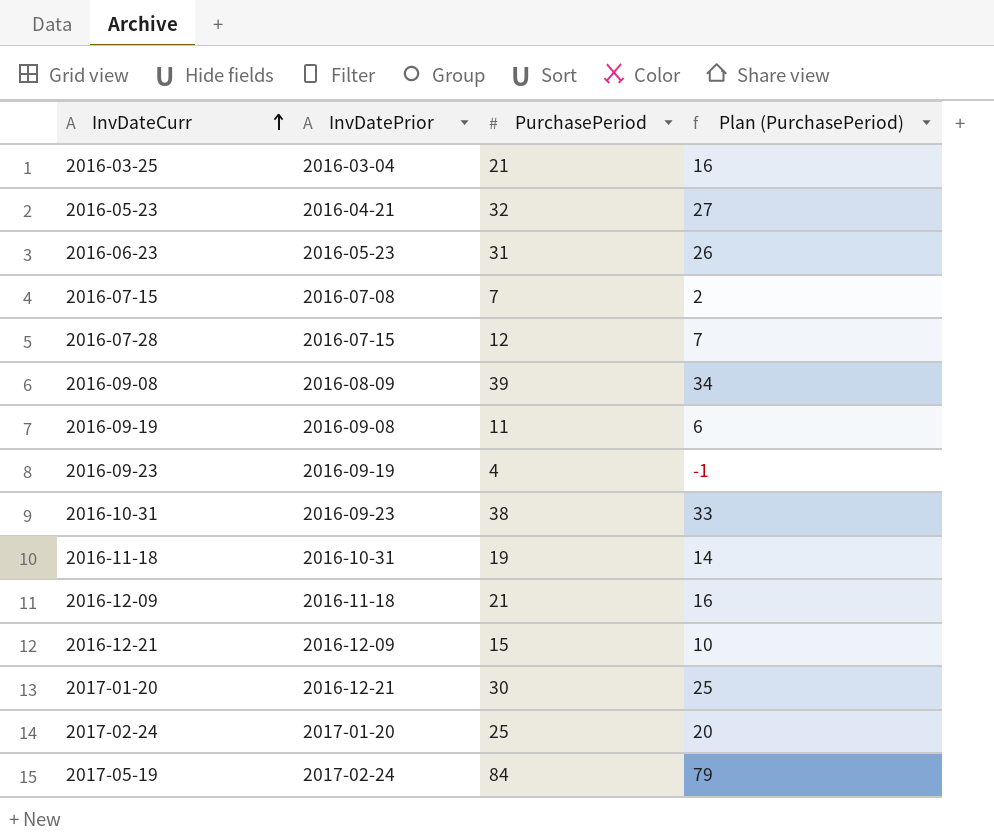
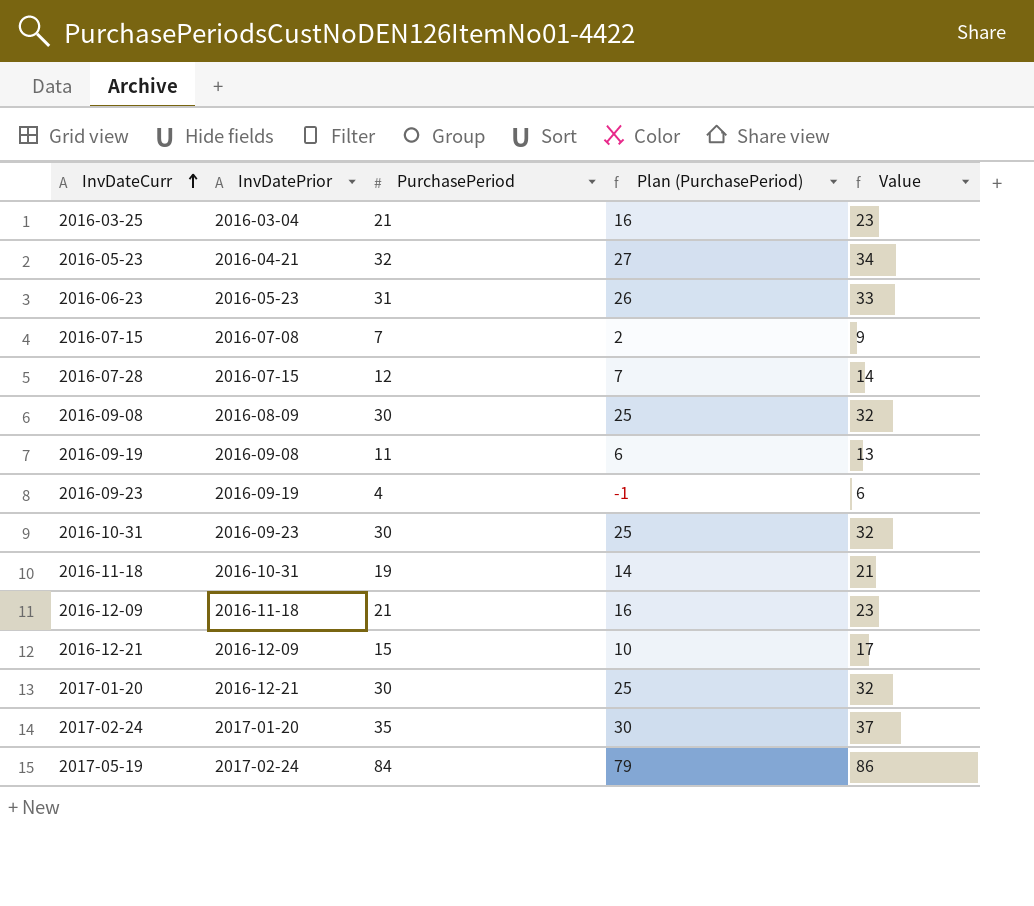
column Value | formula: none -> [PurchasePeriod] + 2
2016-09-08 | PurchasePeriod: 39 -> 30
2016-09-08 | Plan (PurchasePeriod): 34 -> 25
2016-10-31 | PurchasePeriod: 38 -> 30
2016-10-31 | Plan (PurchasePeriod): 33 -> 25
2017-02-24 | PurchasePeriod: 25 -> 35
2017-02-24 | Plan (PurchasePeriod): 20 -> 30

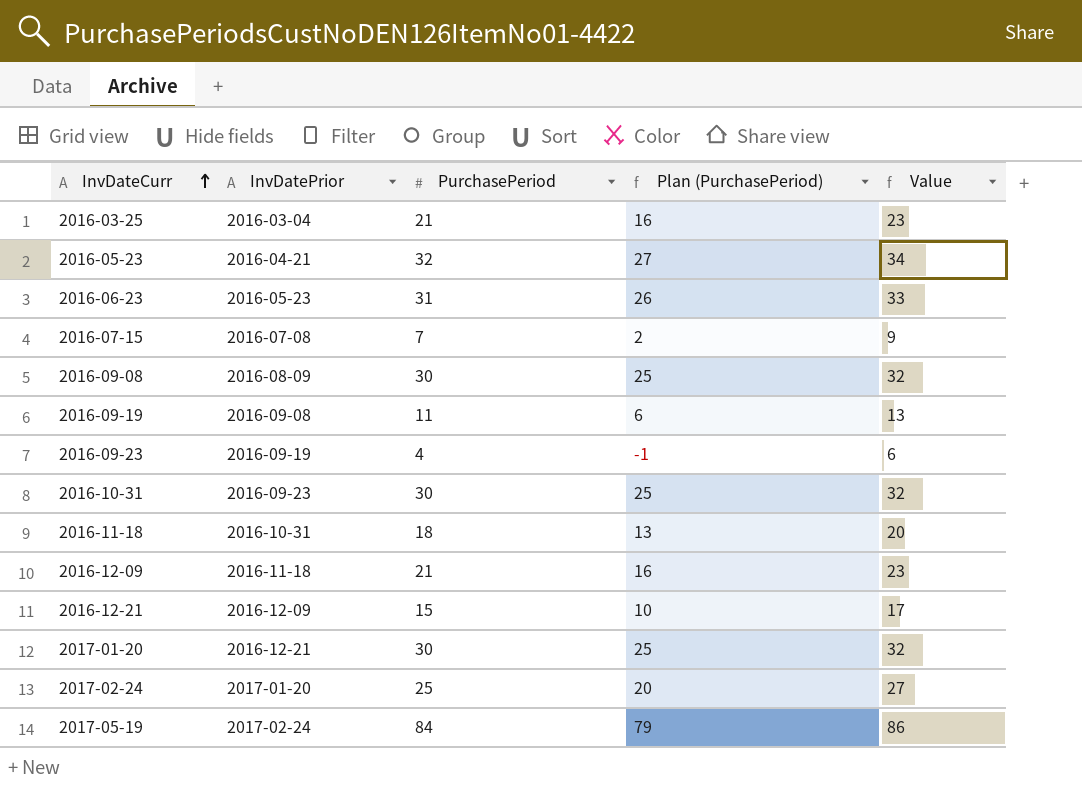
row 2016-07-28: 2016-07-15 | 12 | 7 | 14 -> none
2016-11-18 | PurchasePeriod: 19 -> 18
2016-11-18 | Plan (PurchasePeriod): 14 -> 13
2016-11-18 | Value: 21 -> 20
2017-02-24 | PurchasePeriod: 35 -> 25
2017-02-24 | Plan (PurchasePeriod): 30 -> 20
2017-02-24 | Value: 37 -> 27

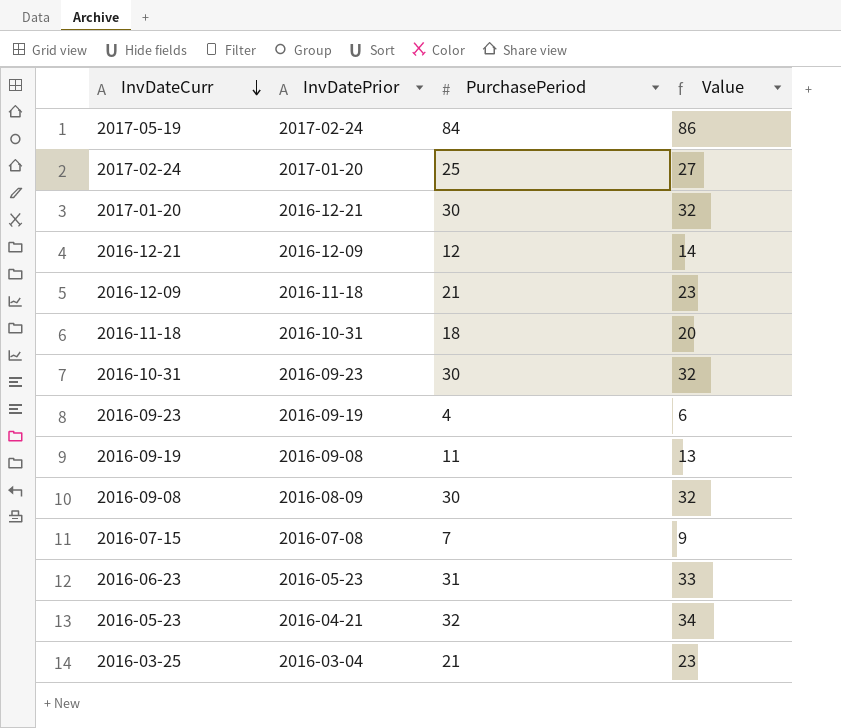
row order: InvDateCurr ascending -> InvDateCurr descending
column Plan (PurchasePeriod) | formula: [PurchasePeriod] - 5 -> none
2016-12-21 | PurchasePeriod: 15 -> 12
2016-12-21 | Value: 17 -> 14

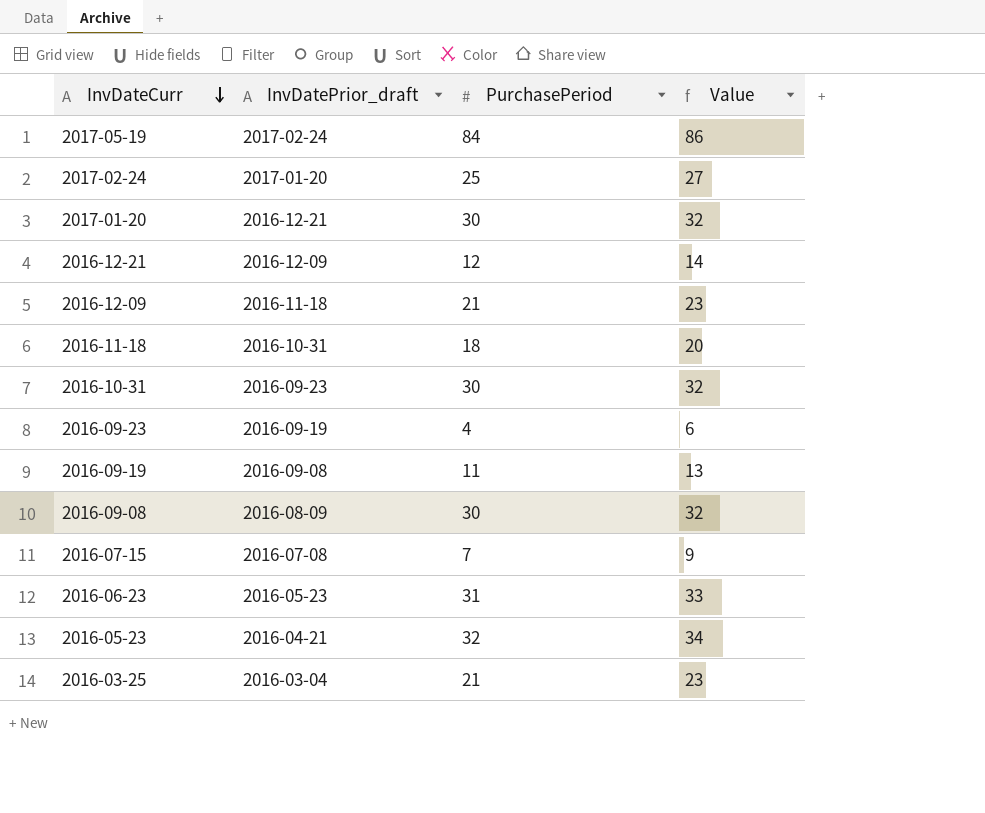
column name: InvDatePrior -> InvDatePrior_draft

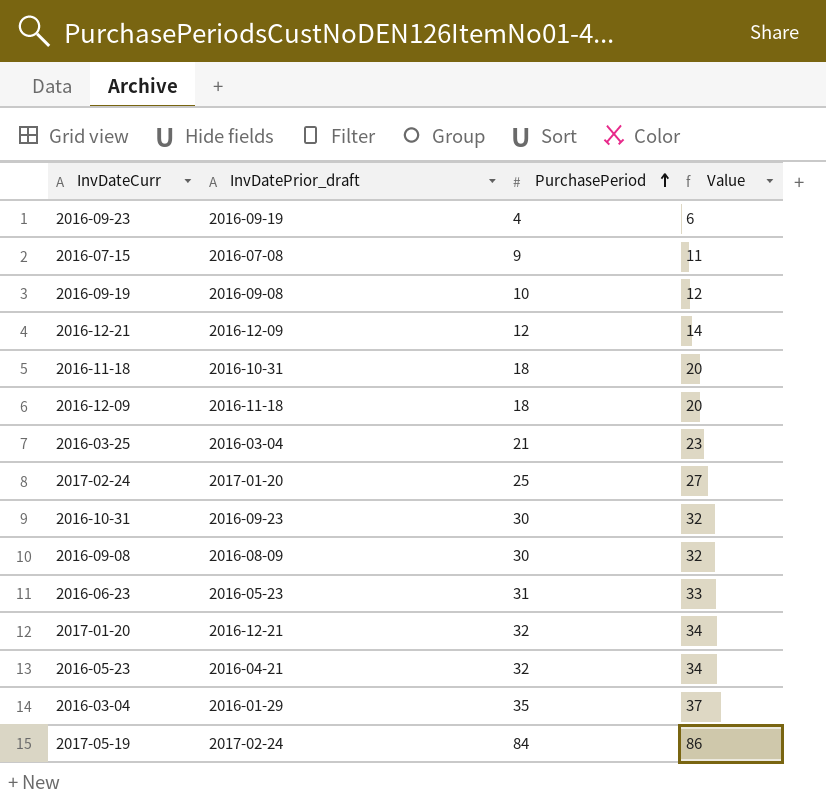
row order: InvDateCurr descending -> PurchasePeriod ascending
2016-07-15 | PurchasePeriod: 7 -> 9
2016-07-15 | Value: 9 -> 11
2016-09-19 | PurchasePeriod: 11 -> 10
2016-09-19 | Value: 13 -> 12
2016-12-09 | PurchasePeriod: 21 -> 18
2016-12-09 | Value: 23 -> 20
2017-01-20 | PurchasePeriod: 30 -> 32
2017-01-20 | Value: 32 -> 34
row 2016-03-04: none -> 2016-01-29 | 35 | 37

